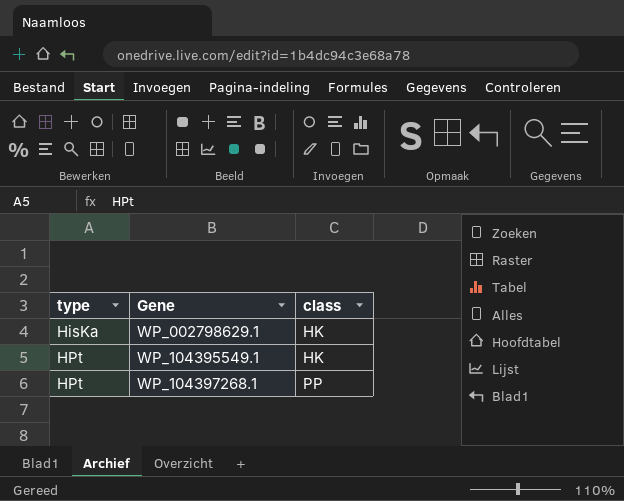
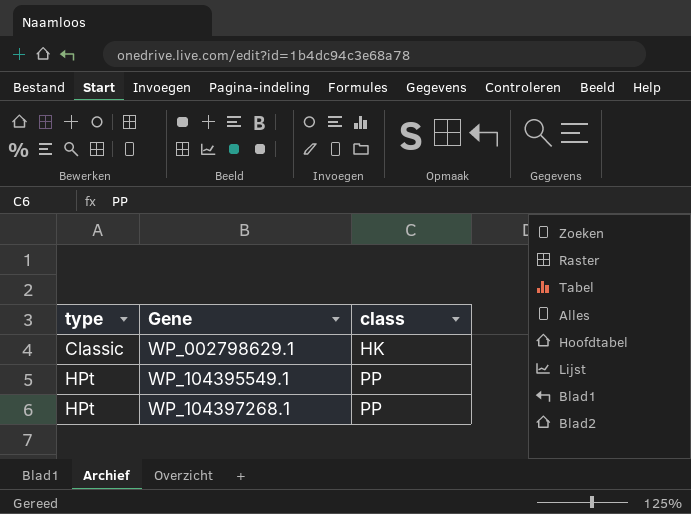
WP_002798629.1 | type: HisKa -> Classic
WP_104395549.1 | class: HK -> PP

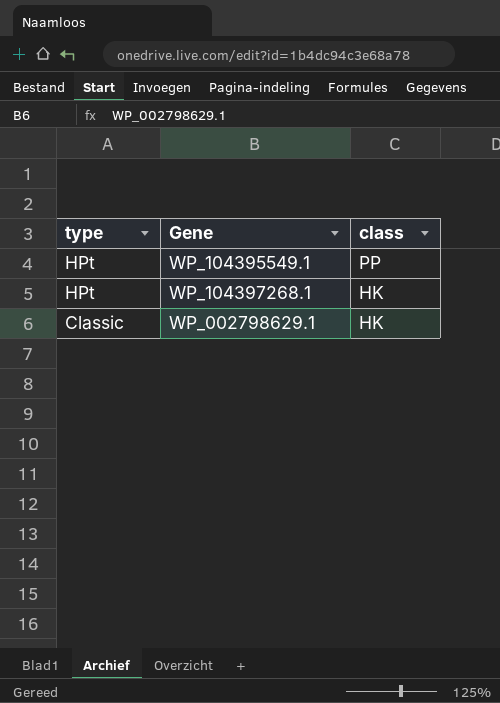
row order: type ascending -> type descending
WP_104397268.1 | class: PP -> HK

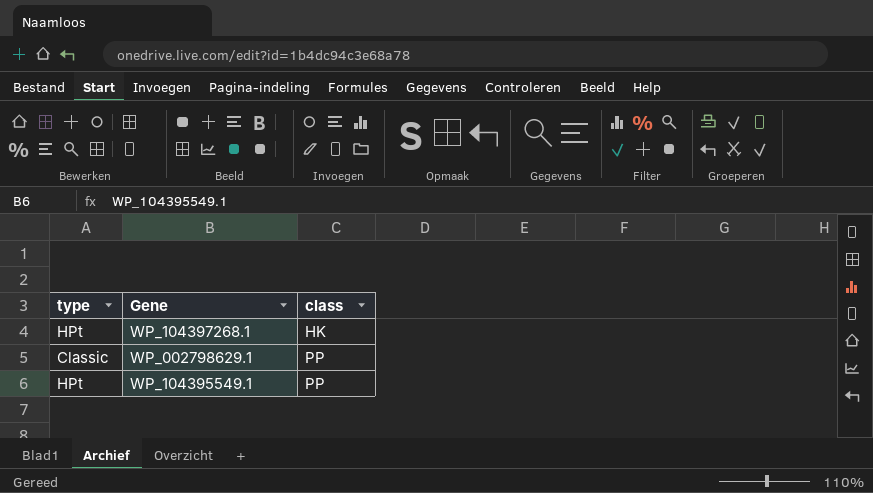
row order: type descending -> class ascending
WP_002798629.1 | class: HK -> PP

